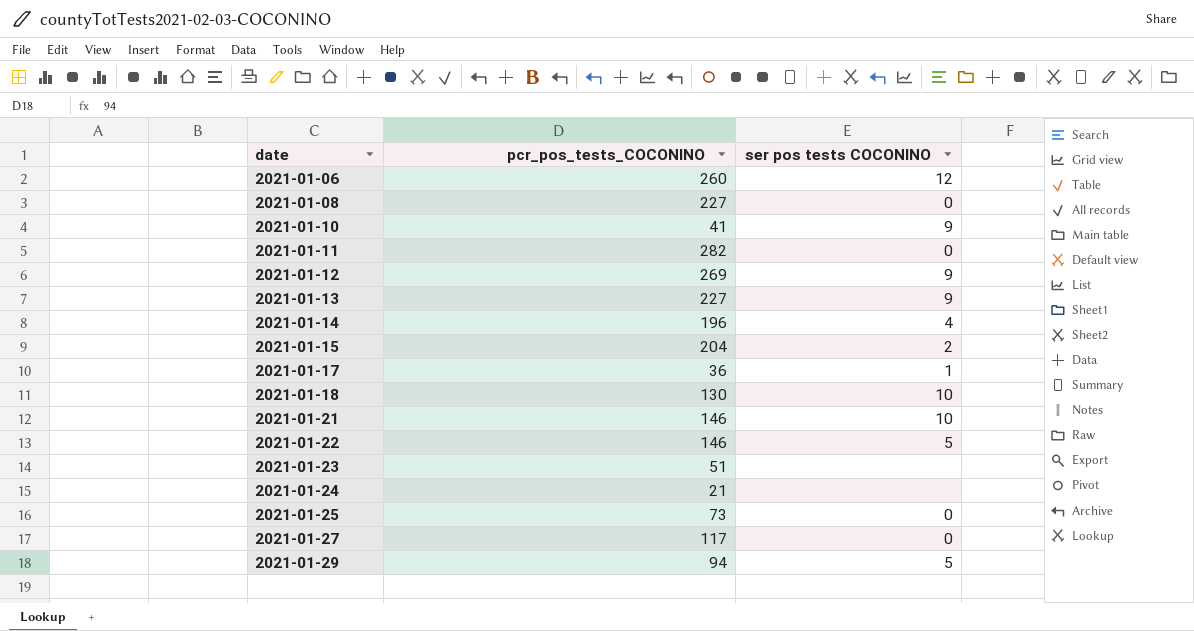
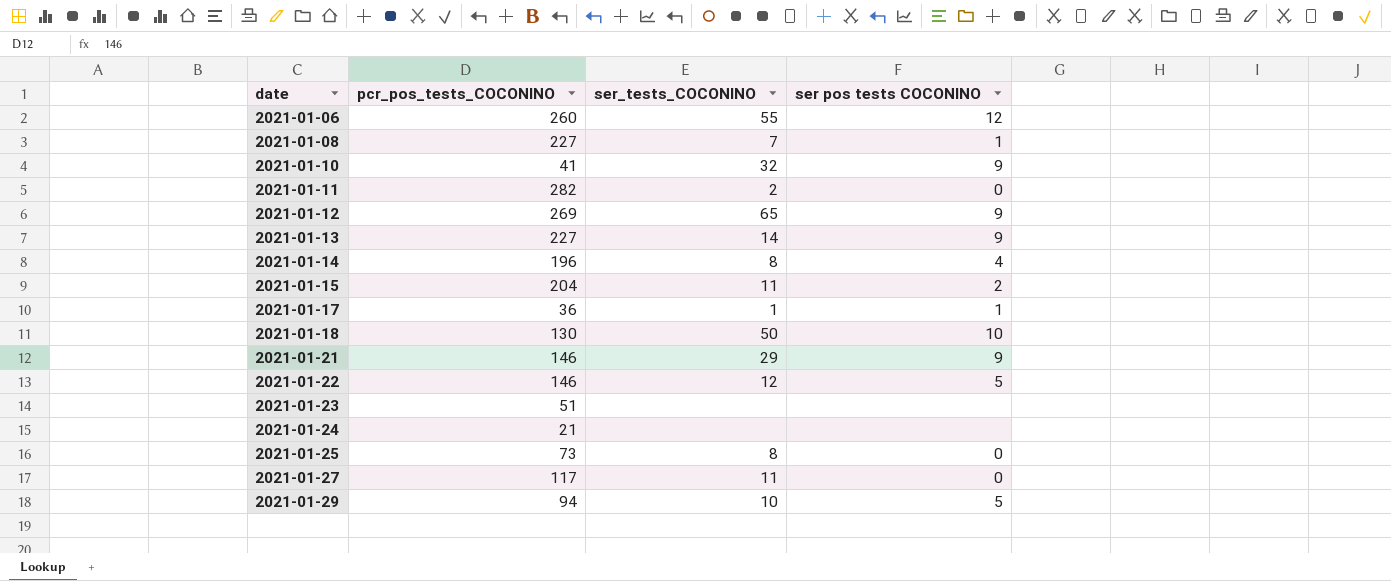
column ser_tests_COCONINO | position: none -> 3
2021-01-08 | ser pos tests COCONINO: 0 -> 1
2021-01-21 | ser pos tests COCONINO: 10 -> 9

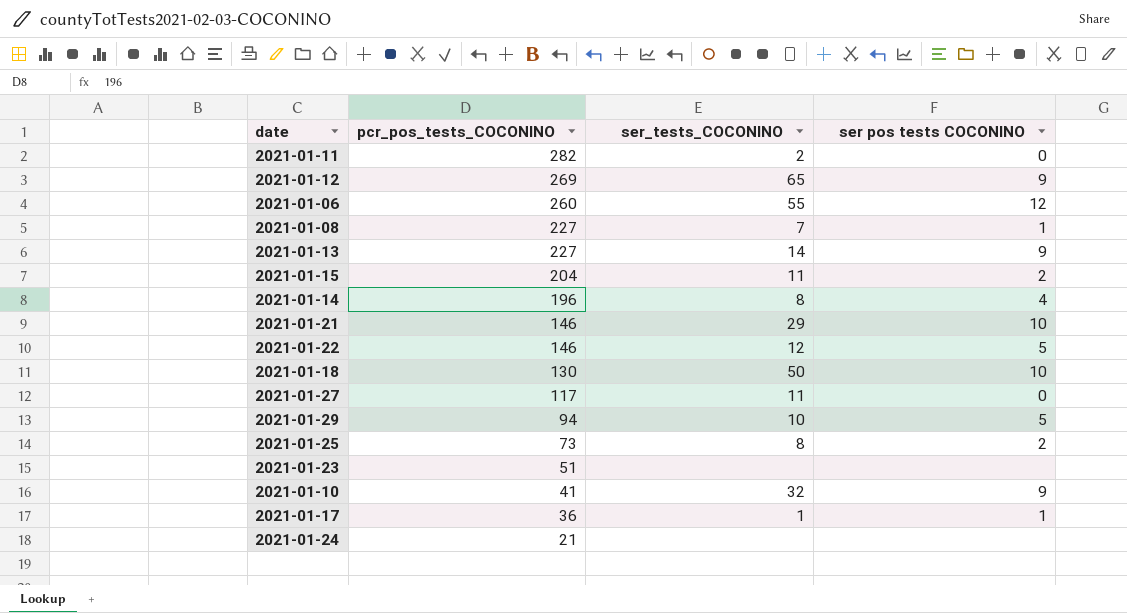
row order: date ascending -> pcr_pos_tests_COCONINO descending
2021-01-21 | ser pos tests COCONINO: 9 -> 10
2021-01-25 | ser pos tests COCONINO: 0 -> 2

